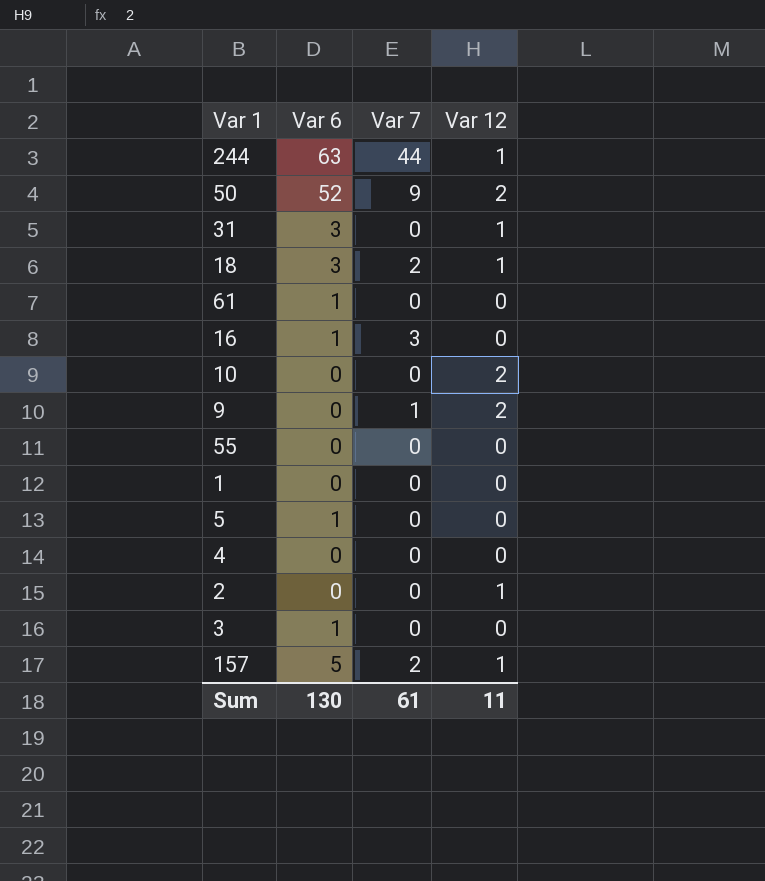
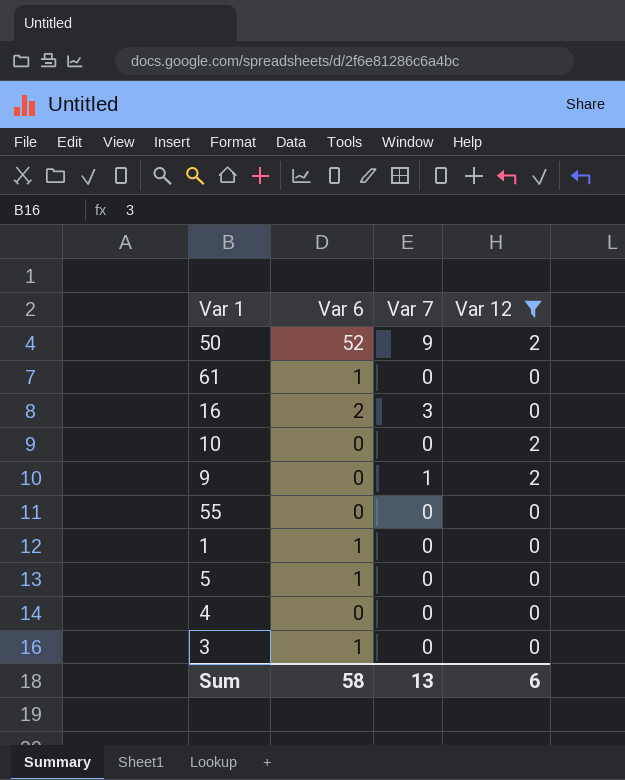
filter: none -> Var 12 != 1
16 | Var 6: 1 -> 2
1 | Var 6: 0 -> 1
Sum | Var 6: 130 -> 58
Sum | Var 7: 61 -> 13
Sum | Var 12: 11 -> 6

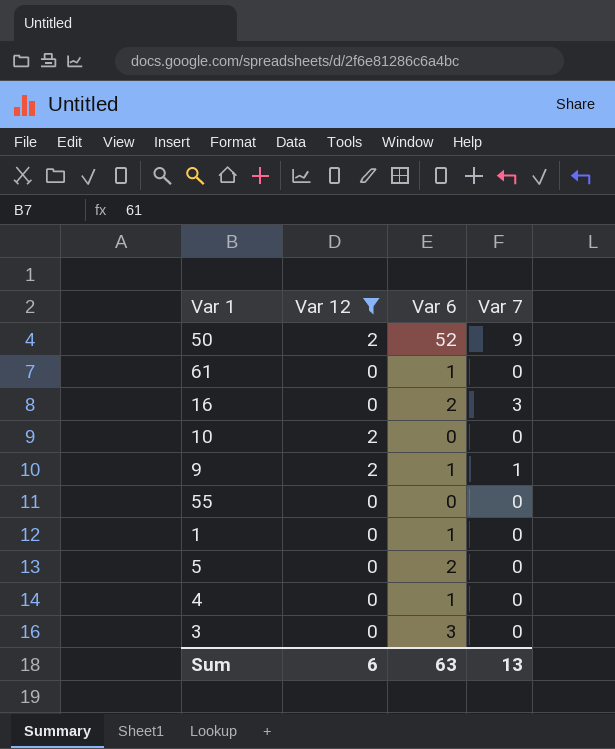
column Var 12 | position: 4 -> 2
9 | Var 6: 0 -> 1
5 | Var 6: 1 -> 2
4 | Var 6: 0 -> 1
3 | Var 6: 1 -> 3
Sum | Var 6: 58 -> 63

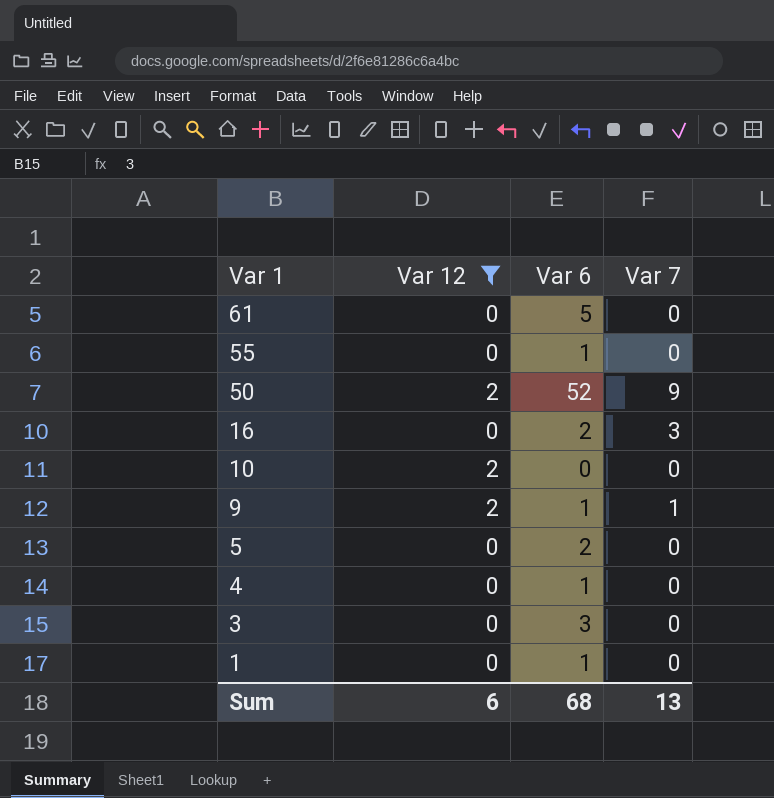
row order: none -> Var 1 descending
61 | Var 6: 1 -> 5
55 | Var 6: 0 -> 1
Sum | Var 6: 63 -> 68

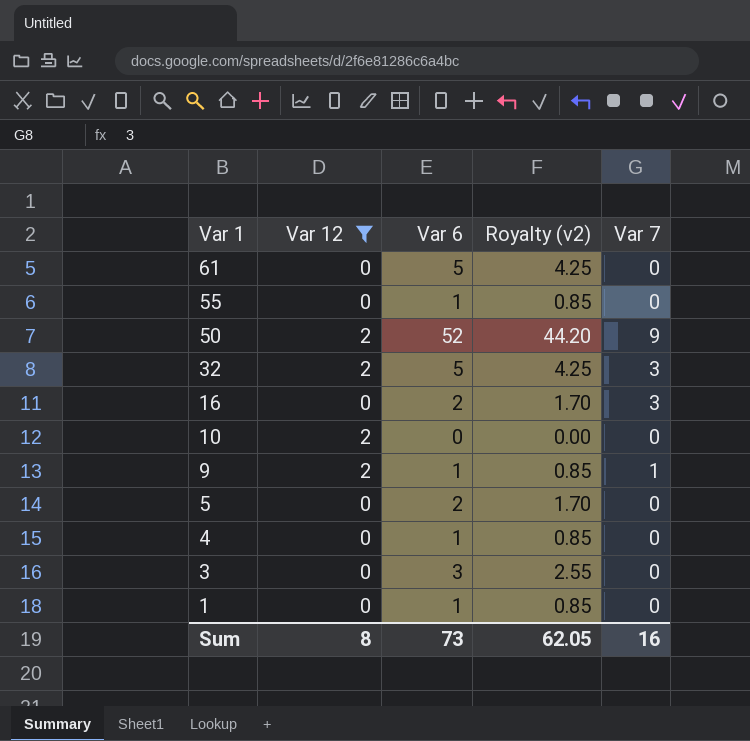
column Royalty (v2) | formula: none -> [Var 6] * 0.85
row 32: none -> 2 | 5 | 4.25 | 3
Sum | Var 12: 6 -> 8
Sum | Var 6: 68 -> 73
Sum | Var 7: 13 -> 16

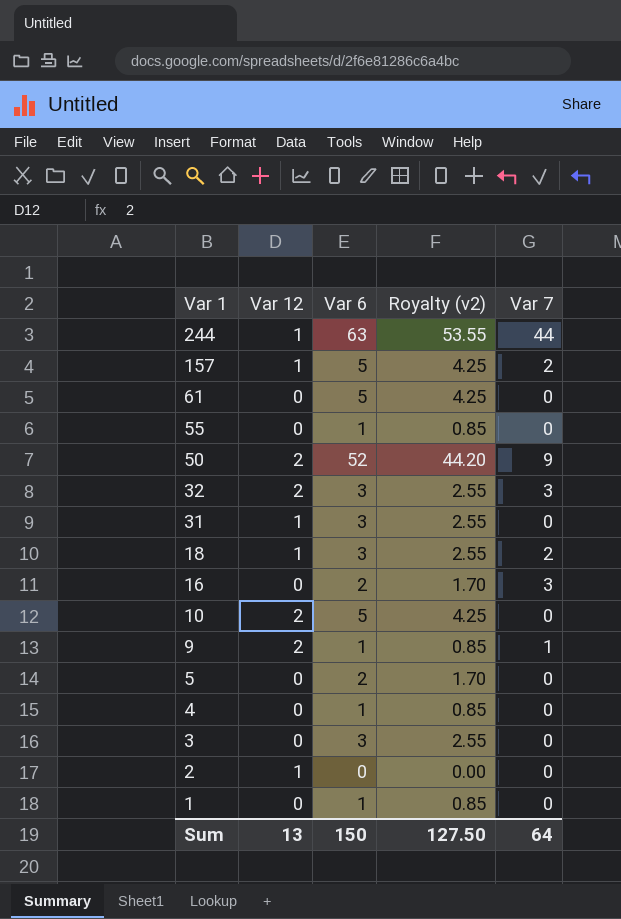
filter: Var 12 != 1 -> none
32 | Var 6: 5 -> 3
32 | Royalty (v2): 4.25 -> 2.55
10 | Var 6: 0 -> 5
10 | Royalty (v2): 0.00 -> 4.25
Sum | Var 12: 8 -> 13
Sum | Var 6: 73 -> 150
Sum | Royalty (v2): 62.05 -> 127.50
Sum | Var 7: 16 -> 64

